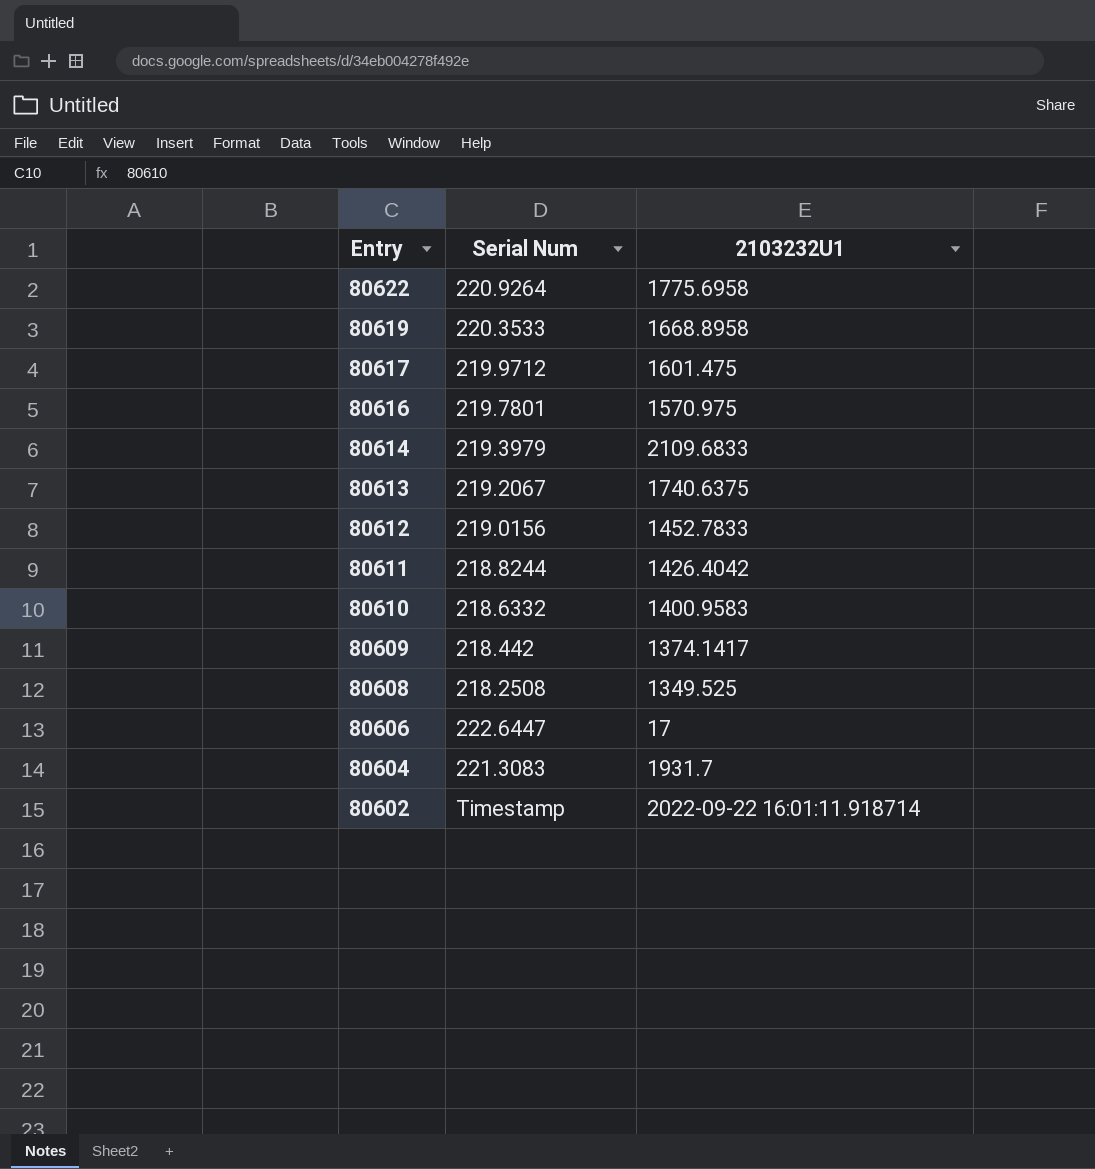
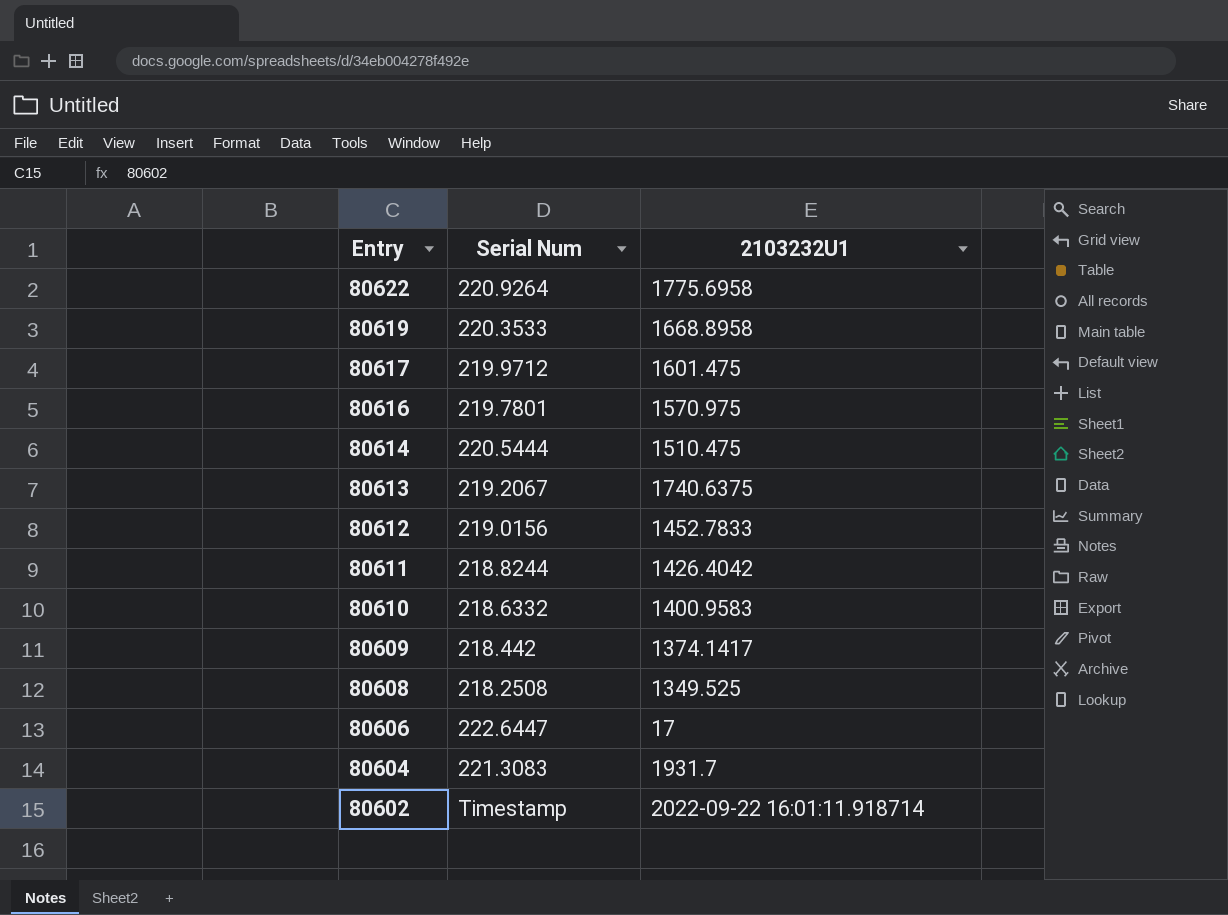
80614 | Serial Num: 219.3979 -> 220.5444
80614 | 2103232U1: 2109.6833 -> 1510.475

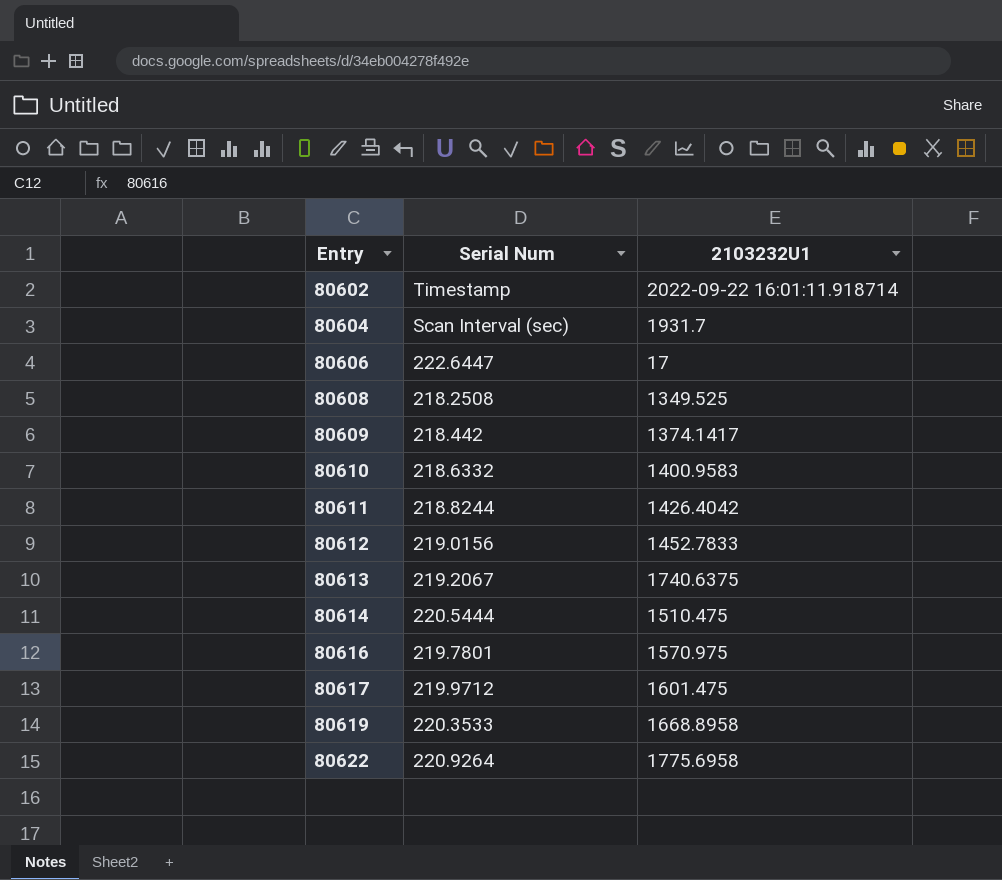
row order: Entry descending -> Entry ascending
80604 | Serial Num: 221.3083 -> Scan Interval (sec)

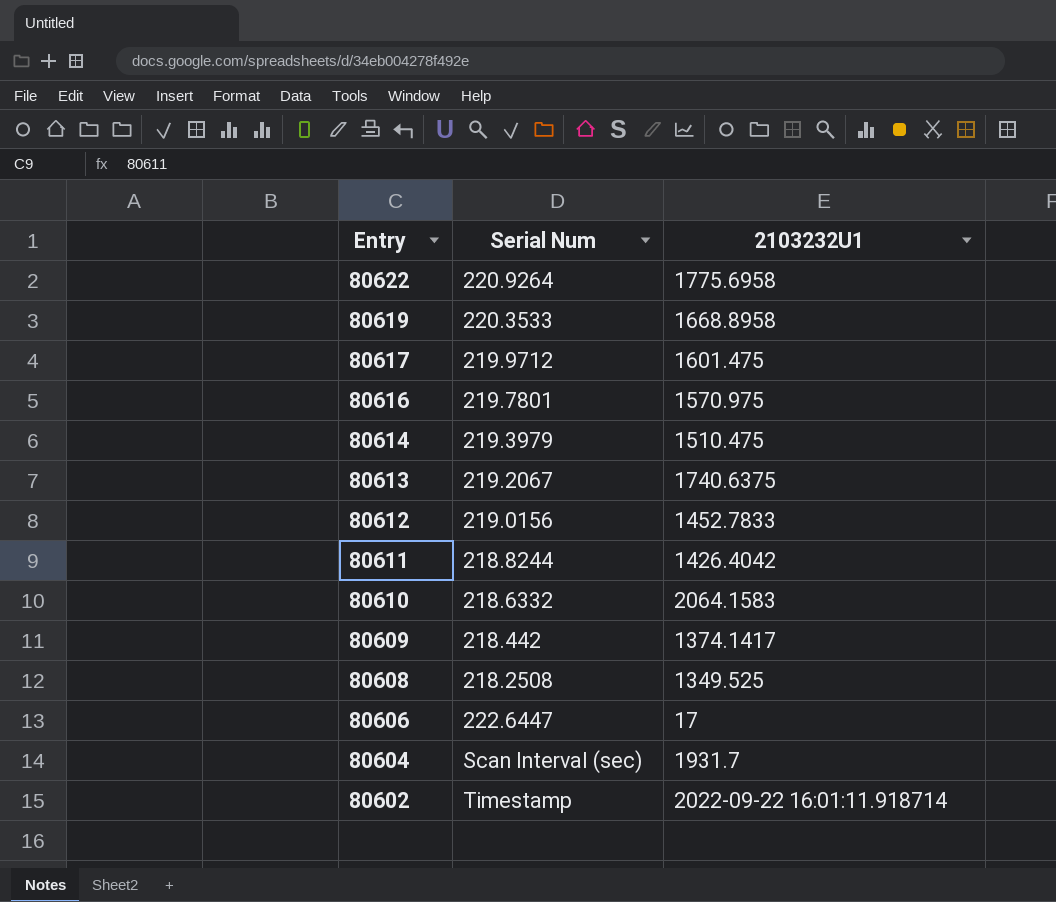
row order: Entry ascending -> Entry descending
80614 | Serial Num: 220.5444 -> 219.3979
80610 | 2103232U1: 1400.9583 -> 2064.1583

